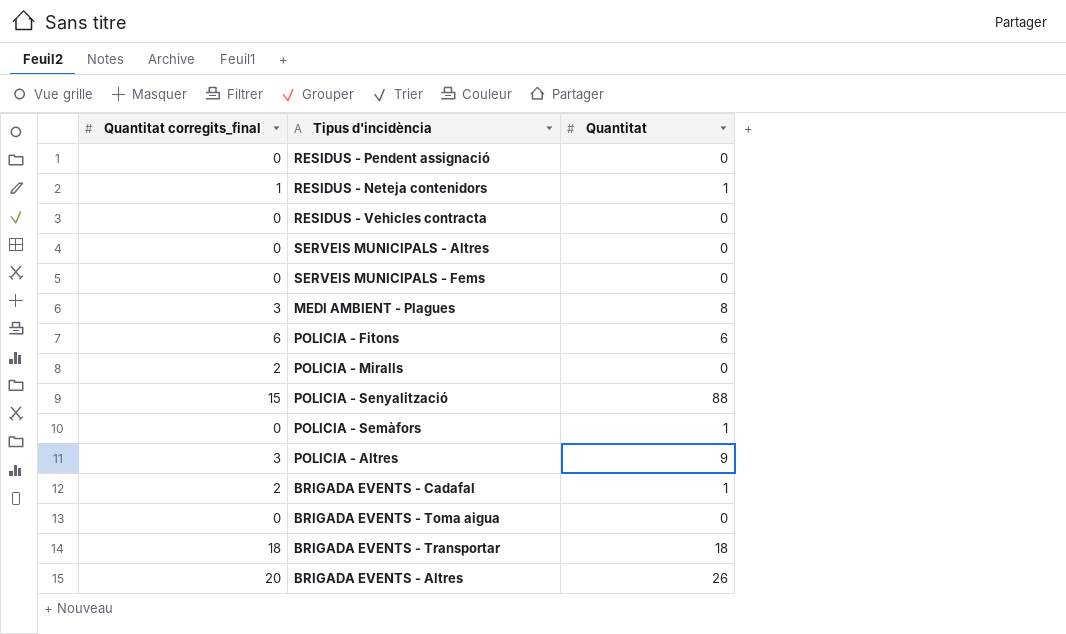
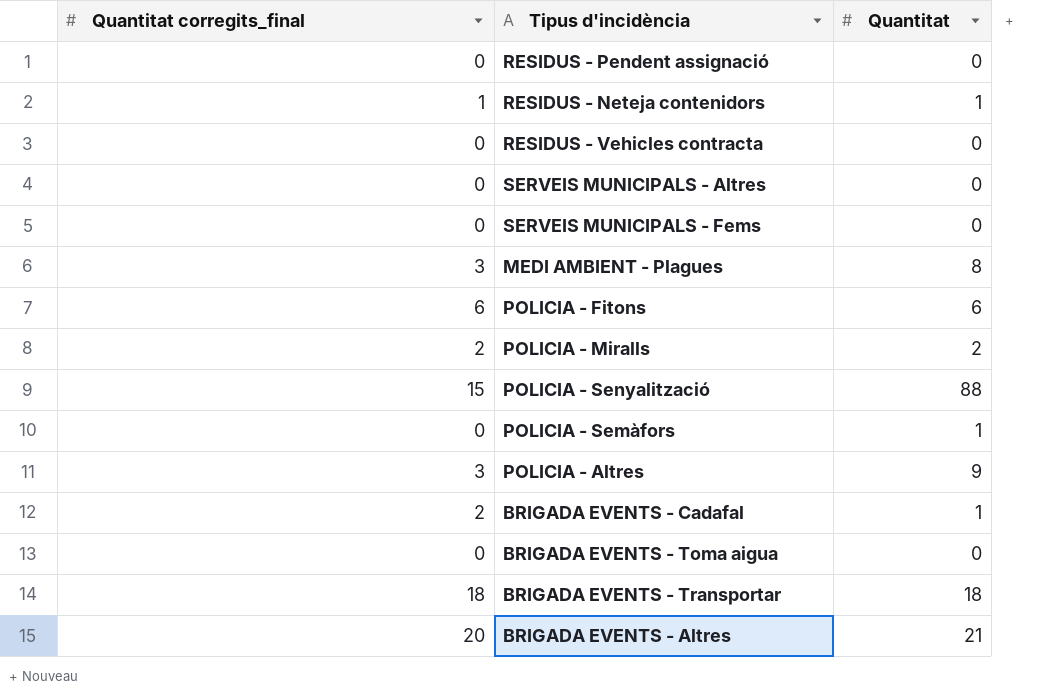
POLICIA - Miralls | Quantitat: 0 -> 2
BRIGADA EVENTS - Altres | Quantitat: 26 -> 21

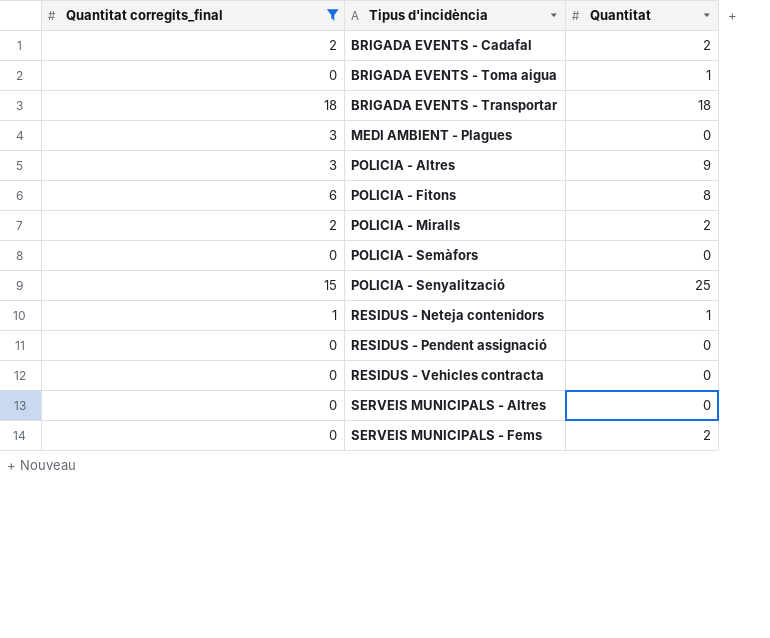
filter: none -> Quantitat corregits_final != 20
row order: none -> Tipus d'incidència ascending
BRIGADA EVENTS - Cadafal | Quantitat: 1 -> 2
BRIGADA EVENTS - Toma aigua | Quantitat: 0 -> 1
MEDI AMBIENT - Plagues | Quantitat: 8 -> 0
POLICIA - Fitons | Quantitat: 6 -> 8
POLICIA - Semàfors | Quantitat: 1 -> 0
POLICIA - Senyalització | Quantitat: 88 -> 25
SERVEIS MUNICIPALS - Fems | Quantitat: 0 -> 2

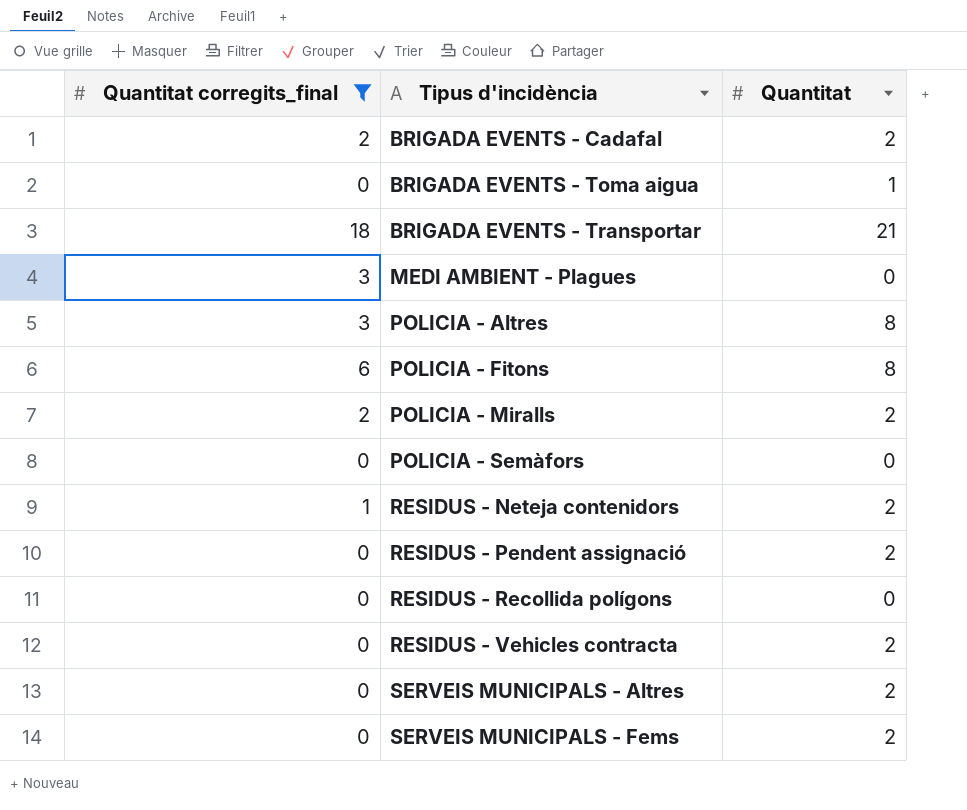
row POLICIA - Senyalització: 15 | 25 -> none
BRIGADA EVENTS - Transportar | Quantitat: 18 -> 21
POLICIA - Altres | Quantitat: 9 -> 8
RESIDUS - Neteja contenidors | Quantitat: 1 -> 2
RESIDUS - Pendent assignació | Quantitat: 0 -> 2
row RESIDUS - Recollida polígons: none -> 0 | 0
RESIDUS - Vehicles contracta | Quantitat: 0 -> 2
SERVEIS MUNICIPALS - Altres | Quantitat: 0 -> 2

